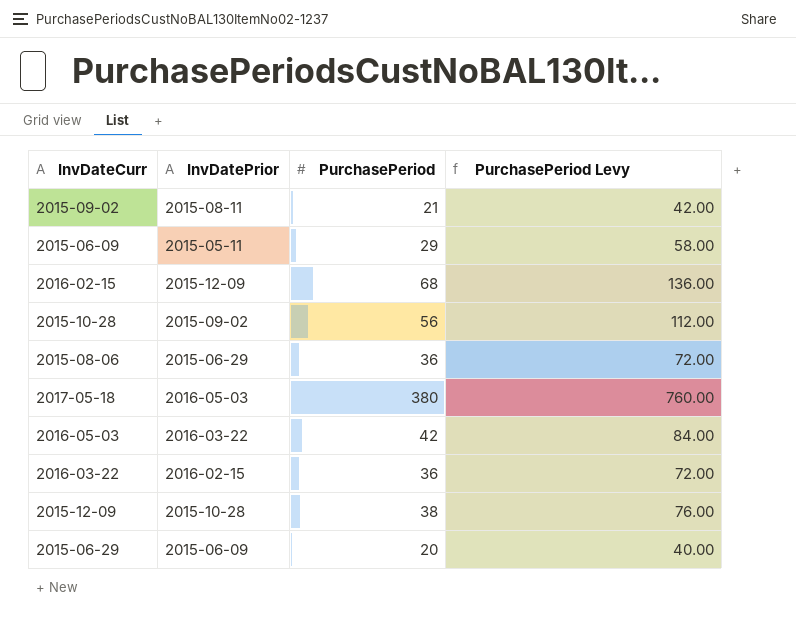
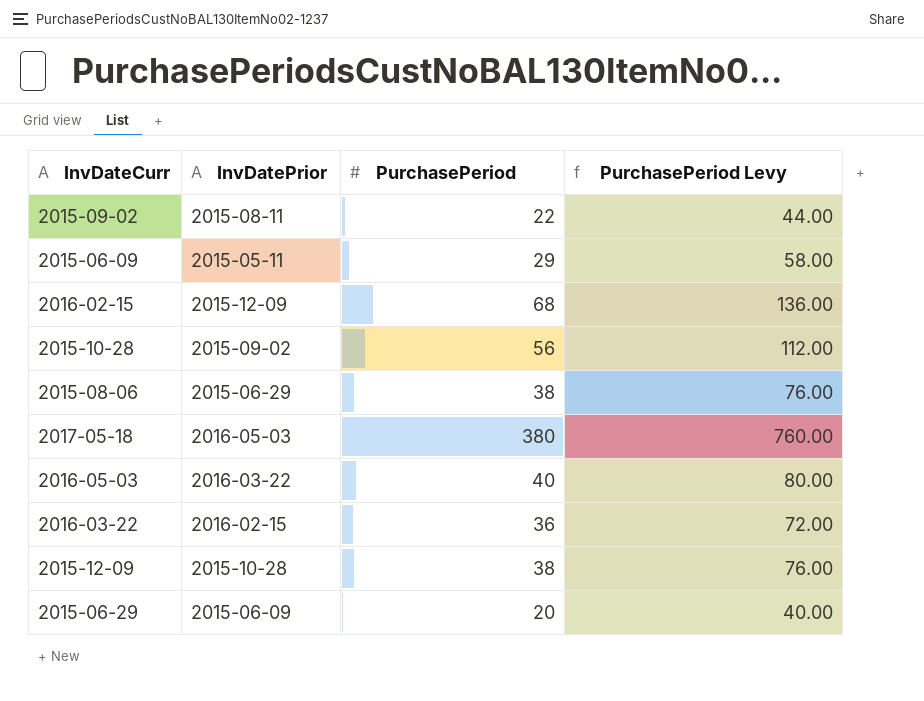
2015-09-02 | PurchasePeriod: 21 -> 22
2015-09-02 | PurchasePeriod Levy: 42.00 -> 44.00
2015-08-06 | PurchasePeriod: 36 -> 38
2015-08-06 | PurchasePeriod Levy: 72.00 -> 76.00
2016-05-03 | PurchasePeriod: 42 -> 40
2016-05-03 | PurchasePeriod Levy: 84.00 -> 80.00

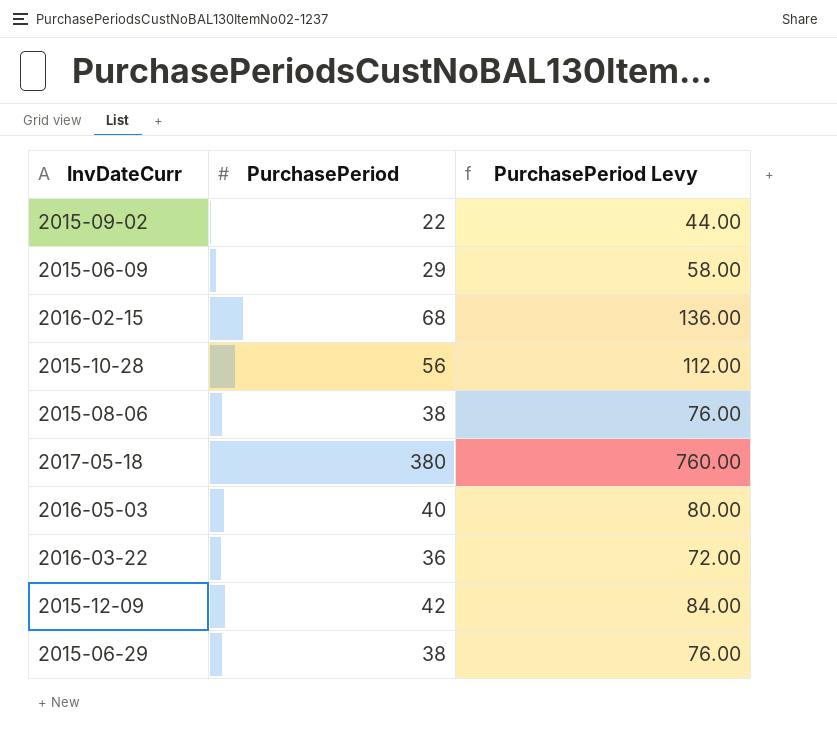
column InvDatePrior | position: 2 -> none
2015-12-09 | PurchasePeriod: 38 -> 42
2015-12-09 | PurchasePeriod Levy: 76.00 -> 84.00
2015-06-29 | PurchasePeriod: 20 -> 38
2015-06-29 | PurchasePeriod Levy: 40.00 -> 76.00

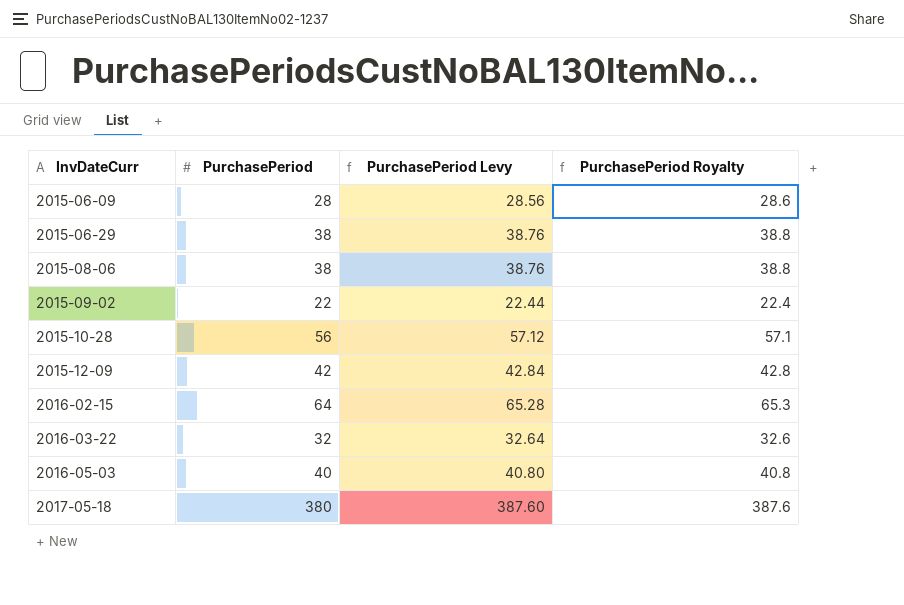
row order: none -> InvDateCurr ascending
column PurchasePeriod Levy | formula: [PurchasePeriod] * 2 -> [PurchasePeriod] * 1.02
column PurchasePeriod Royalty | formula: none -> [PurchasePeriod] * 1.02
2015-06-09 | PurchasePeriod: 29 -> 28
2016-02-15 | PurchasePeriod: 68 -> 64
2016-03-22 | PurchasePeriod: 36 -> 32

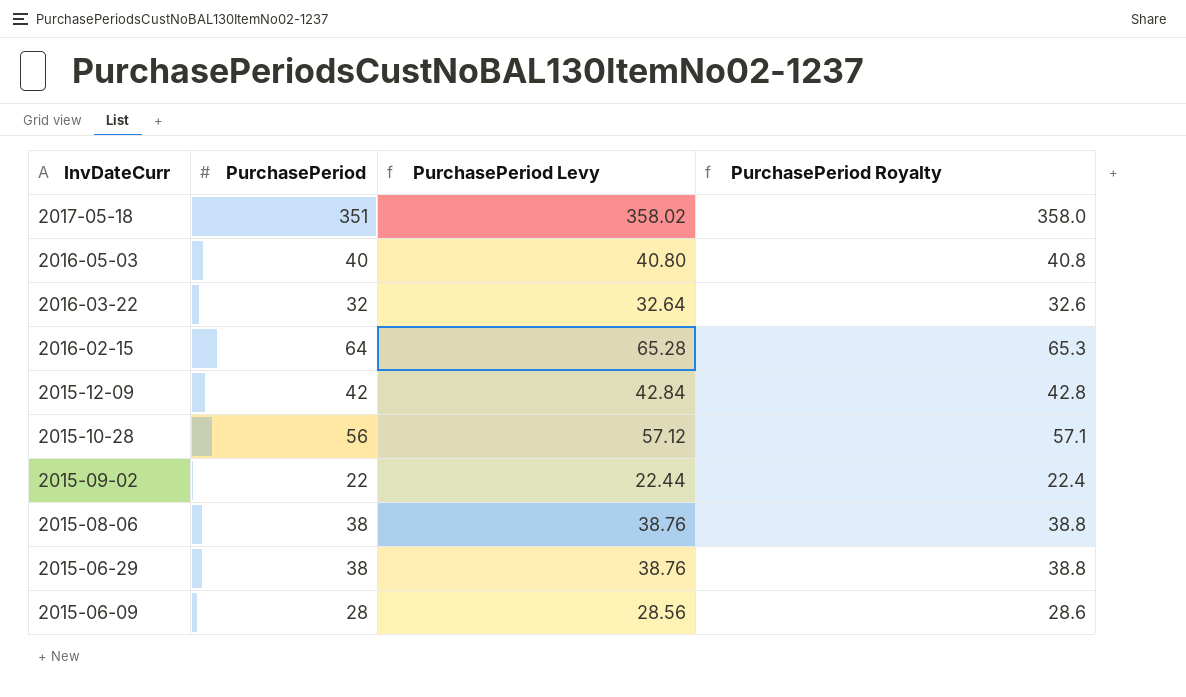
row order: InvDateCurr ascending -> InvDateCurr descending
2017-05-18 | PurchasePeriod: 380 -> 351
2017-05-18 | PurchasePeriod Levy: 387.60 -> 358.02
2017-05-18 | PurchasePeriod Royalty: 387.6 -> 358.0

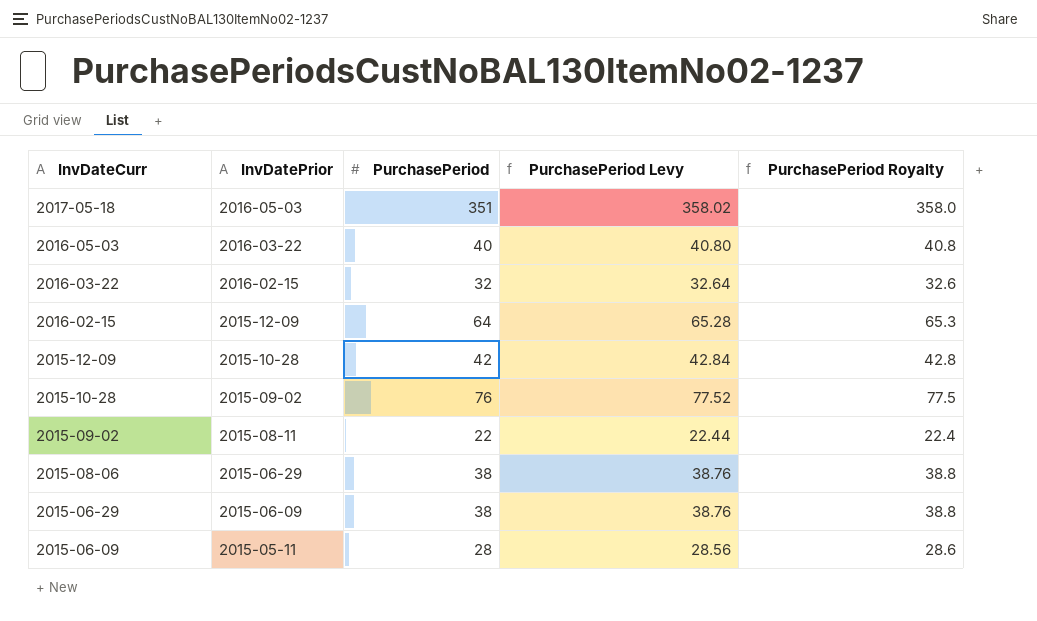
column InvDatePrior | position: none -> 2
2015-10-28 | PurchasePeriod: 56 -> 76
2015-10-28 | PurchasePeriod Levy: 57.12 -> 77.52
2015-10-28 | PurchasePeriod Royalty: 57.1 -> 77.5

